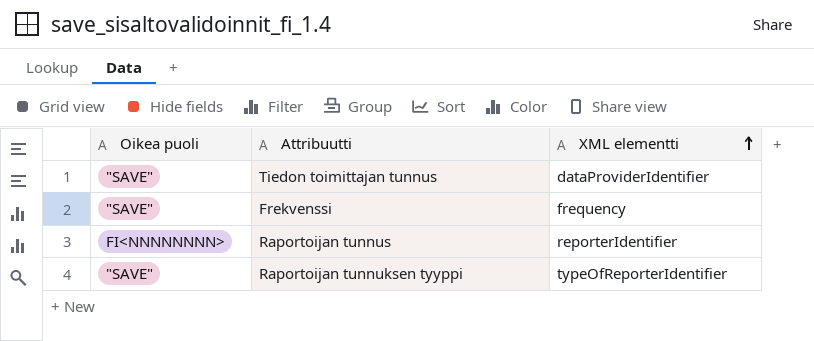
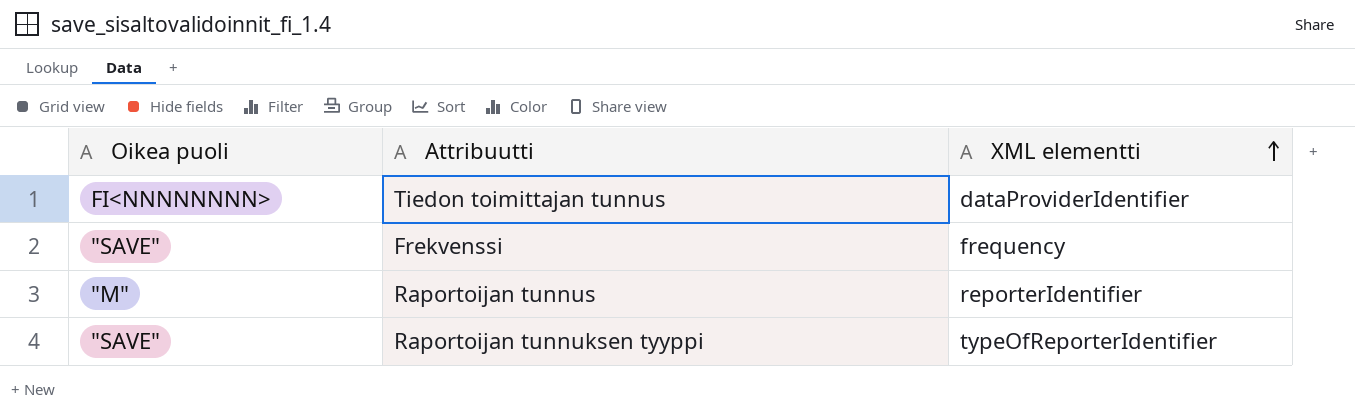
Tiedon toimittajan tunnus | Oikea puoli: "SAVE" -> FI<NNNNNNNN>
Raportoijan tunnus | Oikea puoli: FI<NNNNNNNN> -> "M"

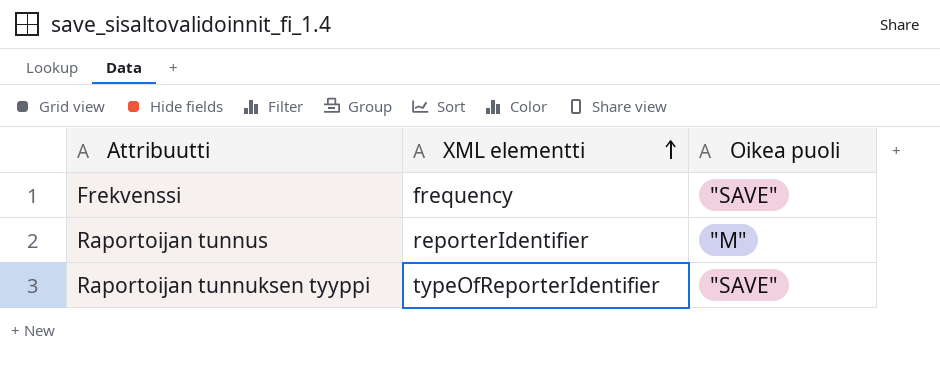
column Oikea puoli | position: 1 -> 3
row Tiedon toimittajan tunnus: FI<NNNNNNNN> | dataProviderIdentifier -> none

